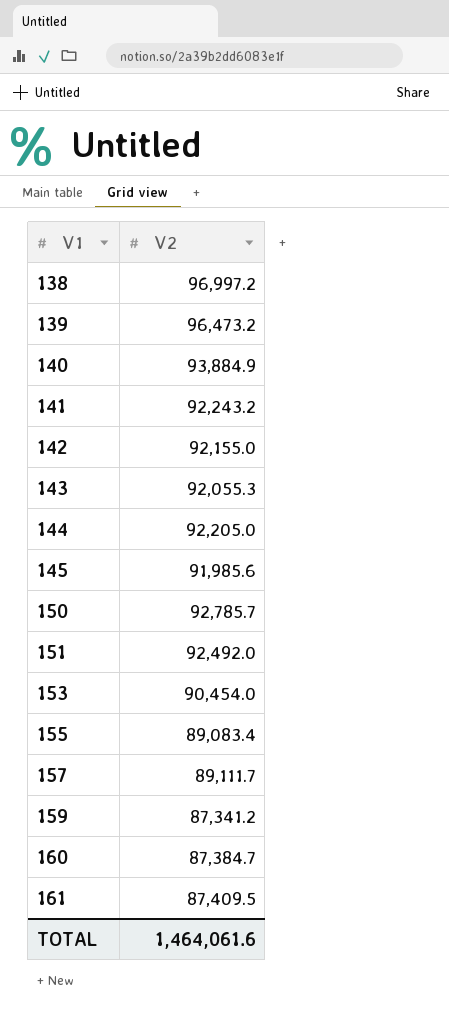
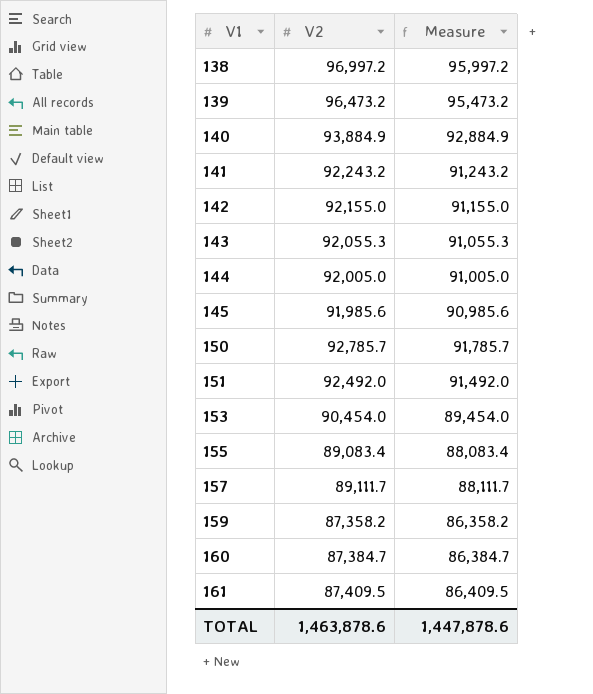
column Measure | formula: none -> [V2] - 1000
144 | V2: 92,205.0 -> 92,005.0
159 | V2: 87,341.2 -> 87,358.2
TOTAL | V2: 1,464,061.6 -> 1,463,878.6

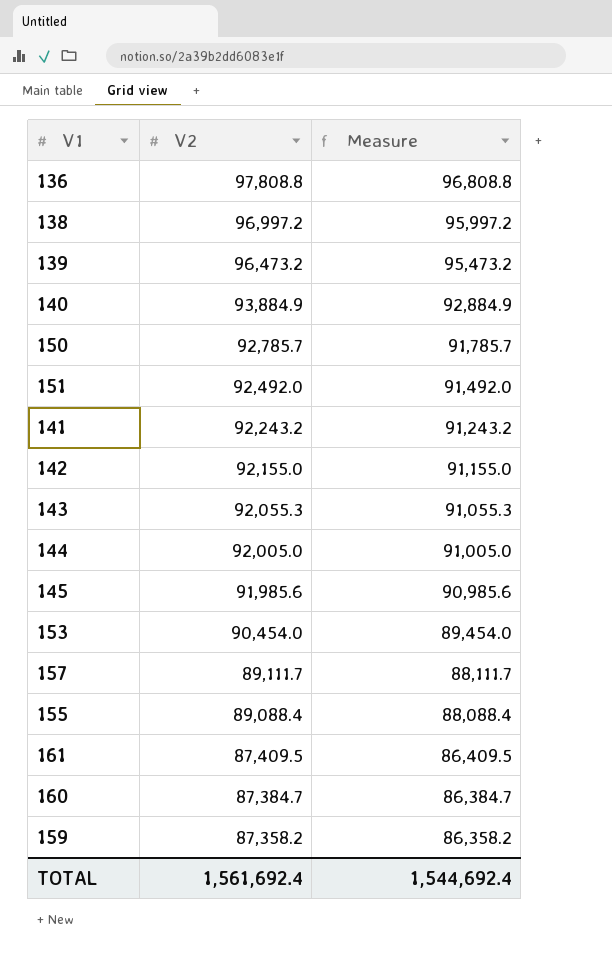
row order: V1 ascending -> V2 descending
row 136: none -> 97,808.8 | 96,808.8
155 | V2: 89,083.4 -> 89,088.4
155 | Measure: 88,083.4 -> 88,088.4
TOTAL | V2: 1,463,878.6 -> 1,561,692.4
TOTAL | Measure: 1,447,878.6 -> 1,544,692.4

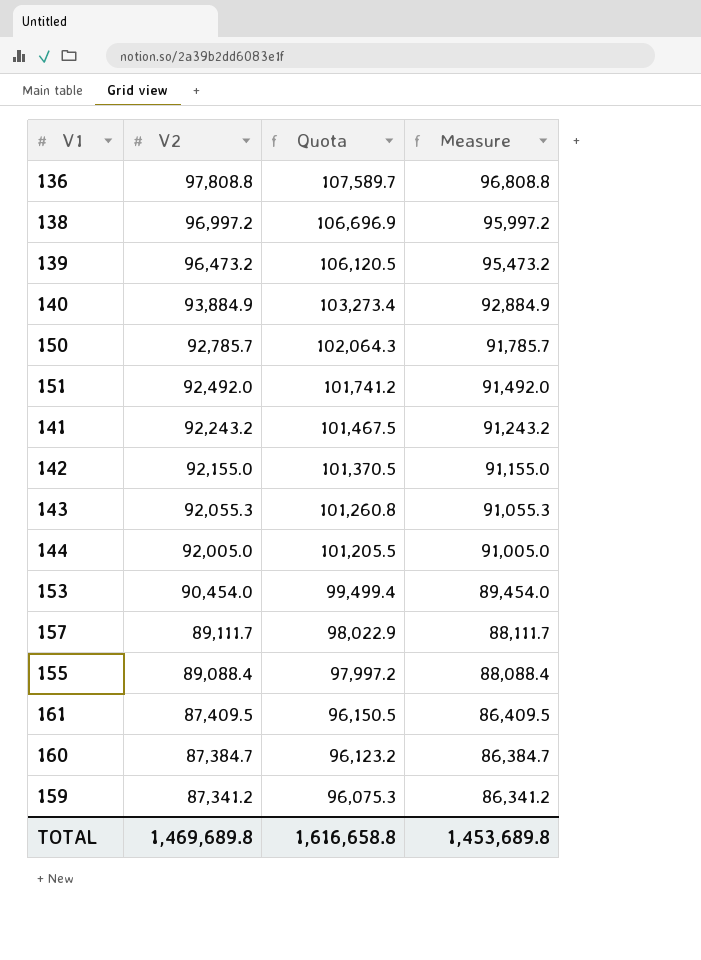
column Quota | formula: none -> [V2] * 1.1
row 145: 91,985.6 | 90,985.6 -> none
159 | V2: 87,358.2 -> 87,341.2
159 | Measure: 86,358.2 -> 86,341.2
TOTAL | V2: 1,561,692.4 -> 1,469,689.8
TOTAL | Measure: 1,544,692.4 -> 1,453,689.8

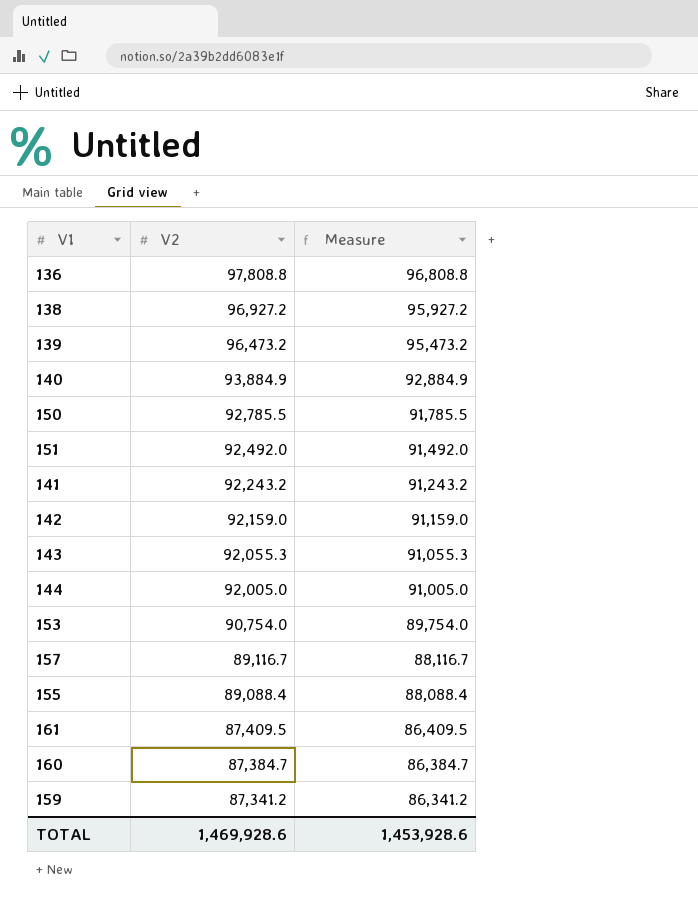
column Quota | formula: [V2] * 1.1 -> none
138 | V2: 96,997.2 -> 96,927.2
138 | Measure: 95,997.2 -> 95,927.2
150 | V2: 92,785.7 -> 92,785.5
150 | Measure: 91,785.7 -> 91,785.5
142 | V2: 92,155.0 -> 92,159.0
142 | Measure: 91,155.0 -> 91,159.0
153 | V2: 90,454.0 -> 90,754.0
153 | Measure: 89,454.0 -> 89,754.0
157 | V2: 89,111.7 -> 89,116.7
157 | Measure: 88,111.7 -> 88,116.7
TOTAL | V2: 1,469,689.8 -> 1,469,928.6
TOTAL | Measure: 1,453,689.8 -> 1,453,928.6

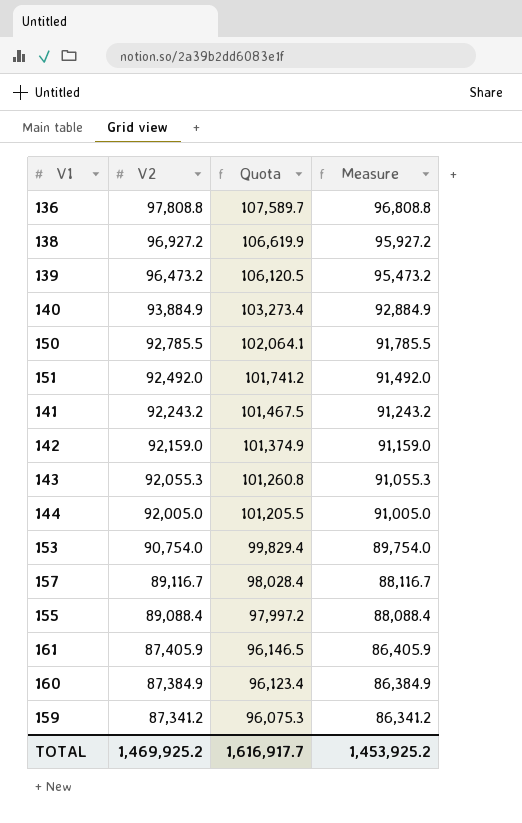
column Quota | formula: none -> [V2] * 1.1
161 | V2: 87,409.5 -> 87,405.9
161 | Measure: 86,409.5 -> 86,405.9
160 | V2: 87,384.7 -> 87,384.9
160 | Measure: 86,384.7 -> 86,384.9
TOTAL | V2: 1,469,928.6 -> 1,469,925.2
TOTAL | Measure: 1,453,928.6 -> 1,453,925.2

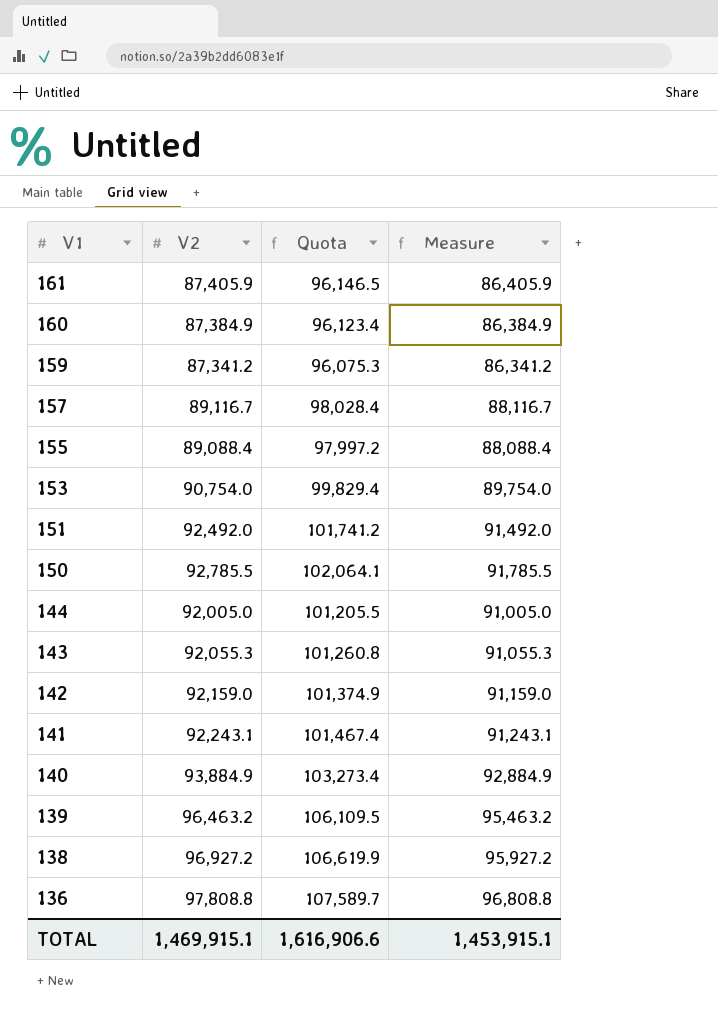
row order: V2 descending -> V1 descending
141 | V2: 92,243.2 -> 92,243.1
141 | Quota: 101,467.5 -> 101,467.4
141 | Measure: 91,243.2 -> 91,243.1
139 | V2: 96,473.2 -> 96,463.2
139 | Quota: 106,120.5 -> 106,109.5
139 | Measure: 95,473.2 -> 95,463.2
TOTAL | V2: 1,469,925.2 -> 1,469,915.1
TOTAL | Quota: 1,616,917.7 -> 1,616,906.6
TOTAL | Measure: 1,453,925.2 -> 1,453,915.1

